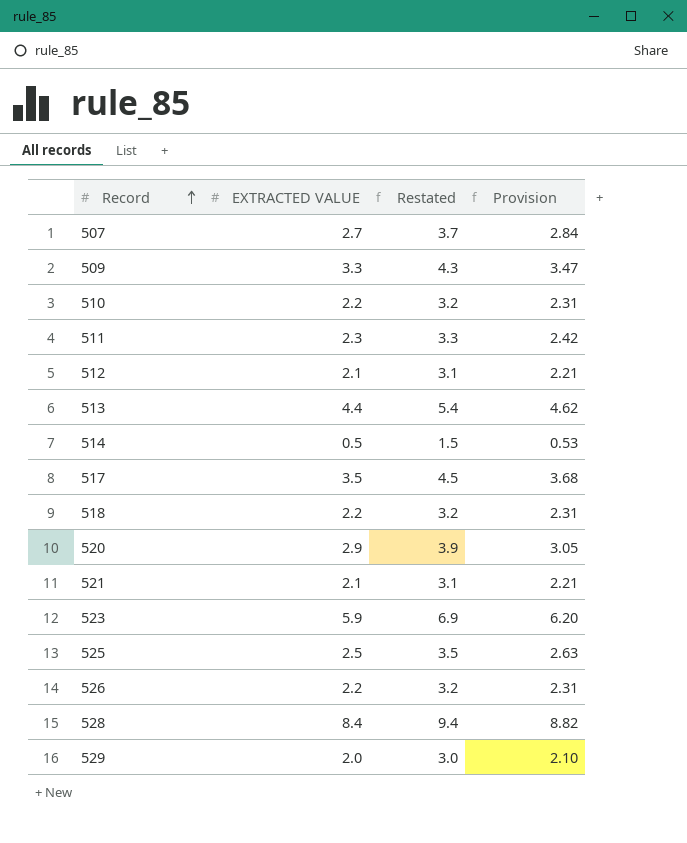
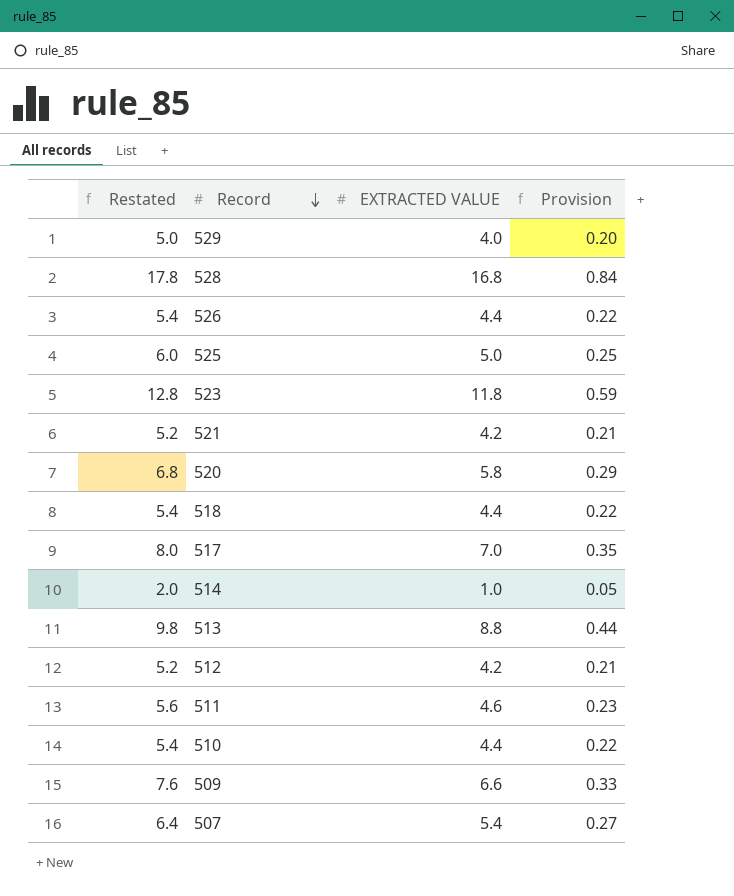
row order: Record ascending -> Record descending
column Restated | position: 3 -> 1
column Provision | formula: [EXTRACTED VALUE] * 1.05 -> [EXTRACTED VALUE] * 0.05
529 | Restated: 3.0 -> 5.0
529 | EXTRACTED VALUE: 2.0 -> 4.0
528 | Restated: 9.4 -> 17.8
528 | EXTRACTED VALUE: 8.4 -> 16.8
526 | Restated: 3.2 -> 5.4
526 | EXTRACTED VALUE: 2.2 -> 4.4
525 | Restated: 3.5 -> 6.0
525 | EXTRACTED VALUE: 2.5 -> 5.0
523 | Restated: 6.9 -> 12.8
523 | EXTRACTED VALUE: 5.9 -> 11.8
521 | Restated: 3.1 -> 5.2
521 | EXTRACTED VALUE: 2.1 -> 4.2
520 | Restated: 3.9 -> 6.8
520 | EXTRACTED VALUE: 2.9 -> 5.8
518 | Restated: 3.2 -> 5.4
518 | EXTRACTED VALUE: 2.2 -> 4.4
517 | Restated: 4.5 -> 8.0
517 | EXTRACTED VALUE: 3.5 -> 7.0
514 | Restated: 1.5 -> 2.0
514 | EXTRACTED VALUE: 0.5 -> 1.0
513 | Restated: 5.4 -> 9.8
513 | EXTRACTED VALUE: 4.4 -> 8.8
512 | Restated: 3.1 -> 5.2
512 | EXTRACTED VALUE: 2.1 -> 4.2
511 | Restated: 3.3 -> 5.6
511 | EXTRACTED VALUE: 2.3 -> 4.6
510 | Restated: 3.2 -> 5.4
510 | EXTRACTED VALUE: 2.2 -> 4.4
509 | Restated: 4.3 -> 7.6
509 | EXTRACTED VALUE: 3.3 -> 6.6
507 | Restated: 3.7 -> 6.4
507 | EXTRACTED VALUE: 2.7 -> 5.4

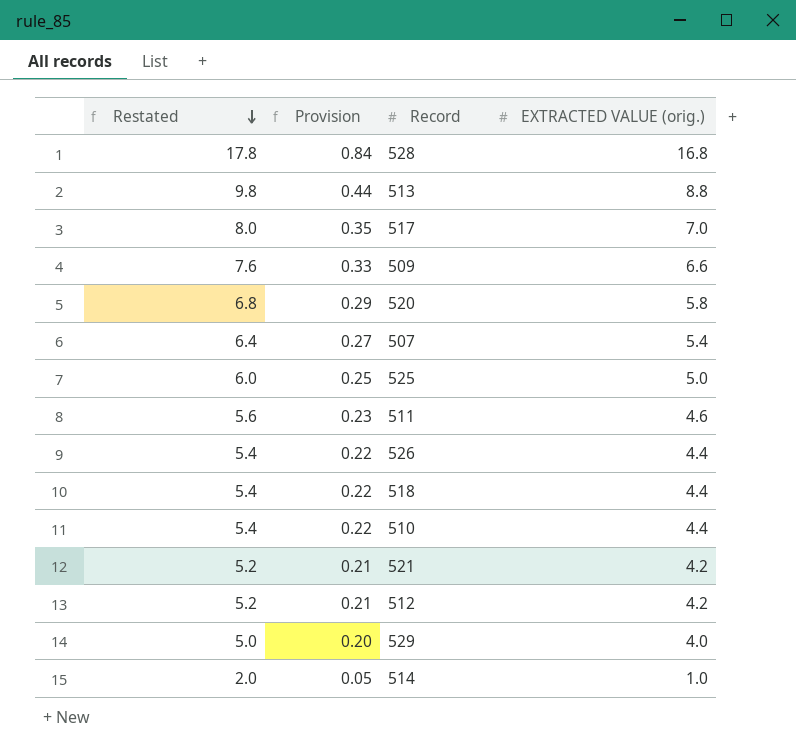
row order: Record descending -> Restated descending
column Provision | position: 4 -> 2
column name: EXTRACTED VALUE -> EXTRACTED VALUE (orig.)
row 523: 12.8 | 11.8 | 0.59 -> none

